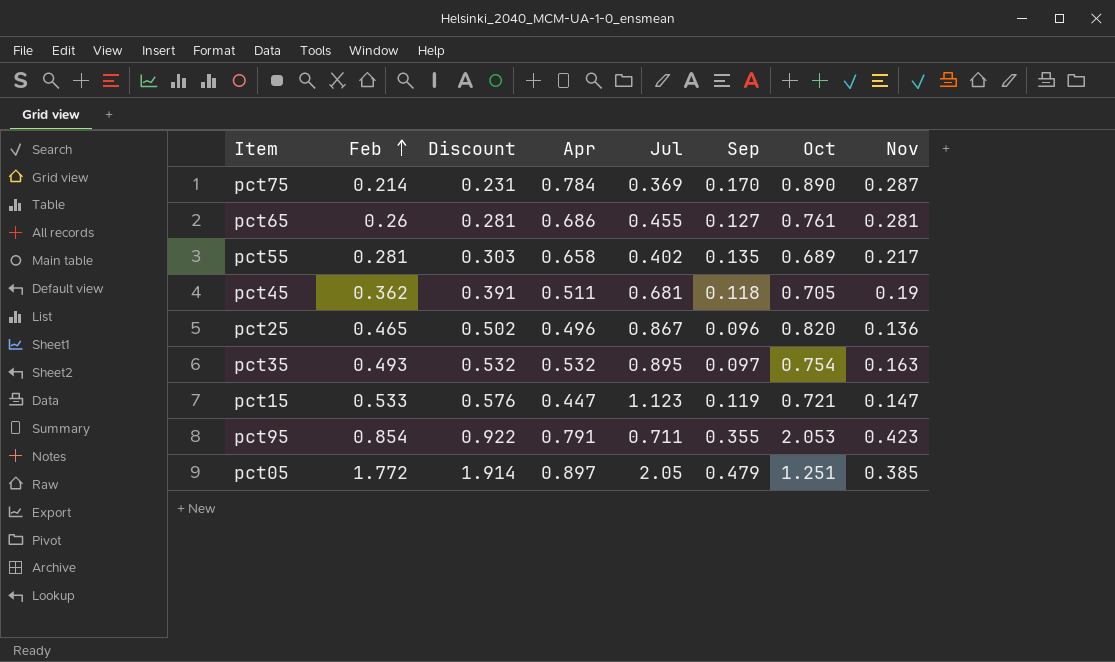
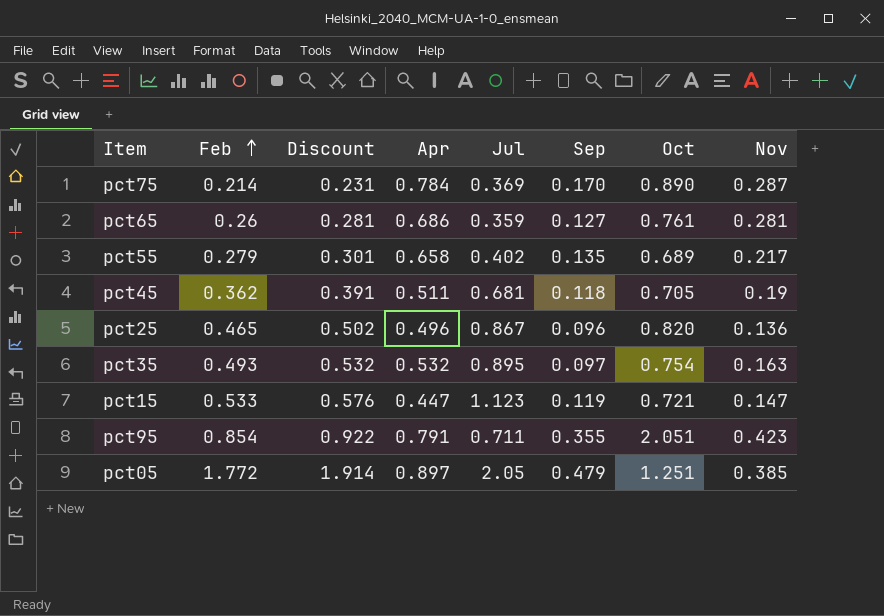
pct65 | Jul: 0.455 -> 0.359
pct55 | Feb: 0.281 -> 0.279
pct55 | Discount: 0.303 -> 0.301
pct95 | Oct: 2.053 -> 2.051

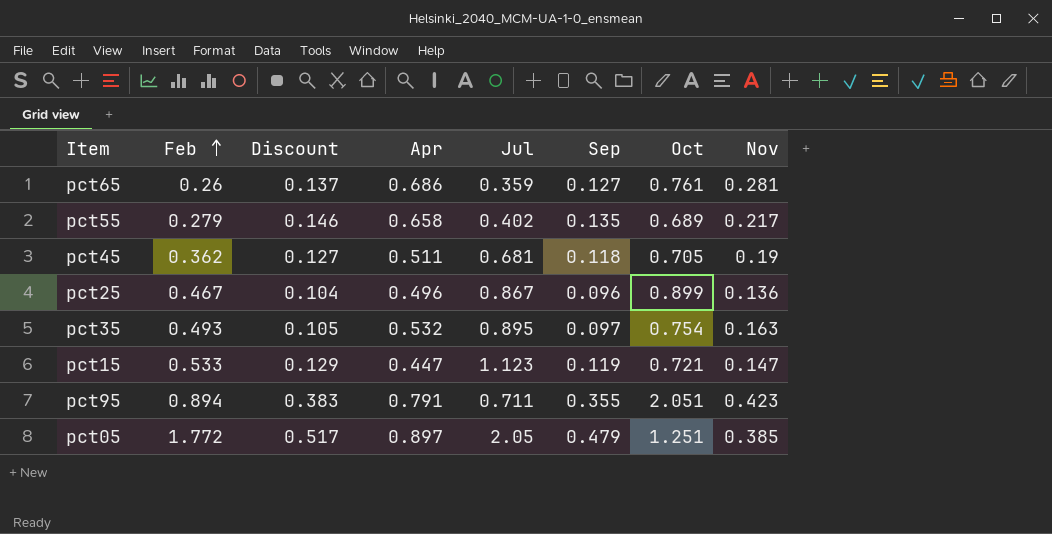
column Discount | formula: [Feb] * 1.08 -> [Sep] * 1.08
row pct75: 0.214 | 0.231 | 0.784 | 0.369 | 0.170 | 0.890 | 0.287 -> none
pct25 | Feb: 0.465 -> 0.467
pct25 | Oct: 0.820 -> 0.899
pct95 | Feb: 0.854 -> 0.894

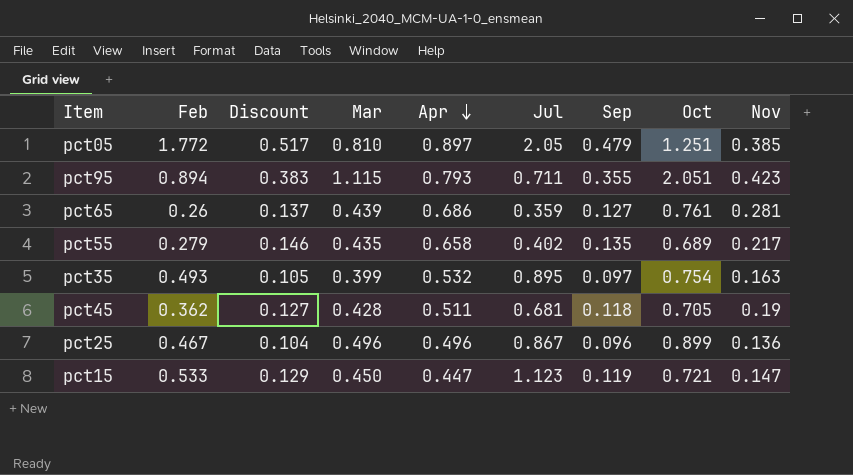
row order: Feb ascending -> Apr descending
column Mar | position: none -> 4
pct95 | Apr: 0.791 -> 0.793

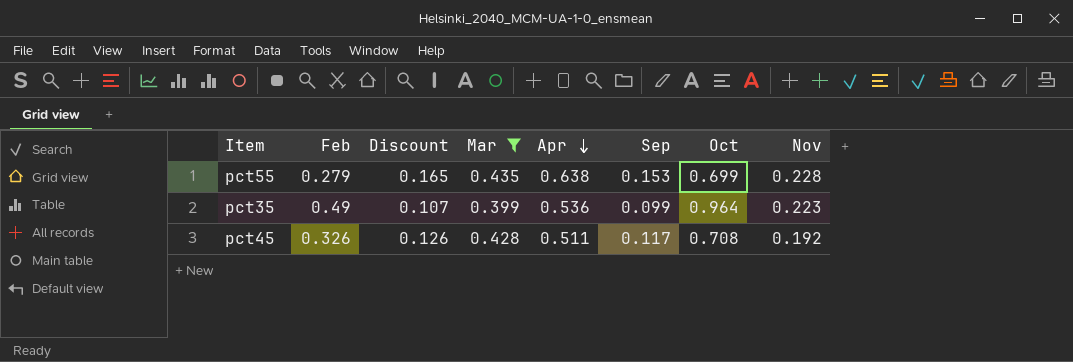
filter: none -> Mar <= 0.435
column Jul | position: 6 -> none
pct55 | Discount: 0.146 -> 0.165
pct55 | Apr: 0.658 -> 0.638
pct55 | Sep: 0.135 -> 0.153
pct55 | Oct: 0.689 -> 0.699
pct55 | Nov: 0.217 -> 0.228
pct35 | Feb: 0.493 -> 0.49
pct35 | Discount: 0.105 -> 0.107
pct35 | Apr: 0.532 -> 0.536
pct35 | Sep: 0.097 -> 0.099
pct35 | Oct: 0.754 -> 0.964
pct35 | Nov: 0.163 -> 0.223
pct45 | Feb: 0.362 -> 0.326
pct45 | Discount: 0.127 -> 0.126
pct45 | Sep: 0.118 -> 0.117
pct45 | Oct: 0.705 -> 0.708
pct45 | Nov: 0.19 -> 0.192

